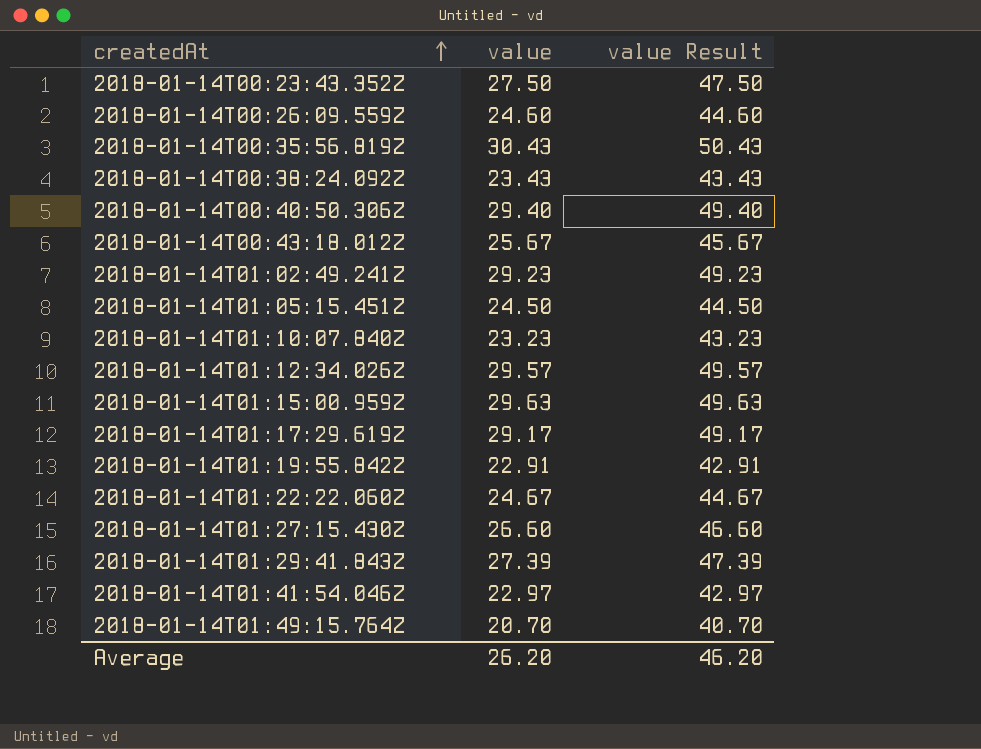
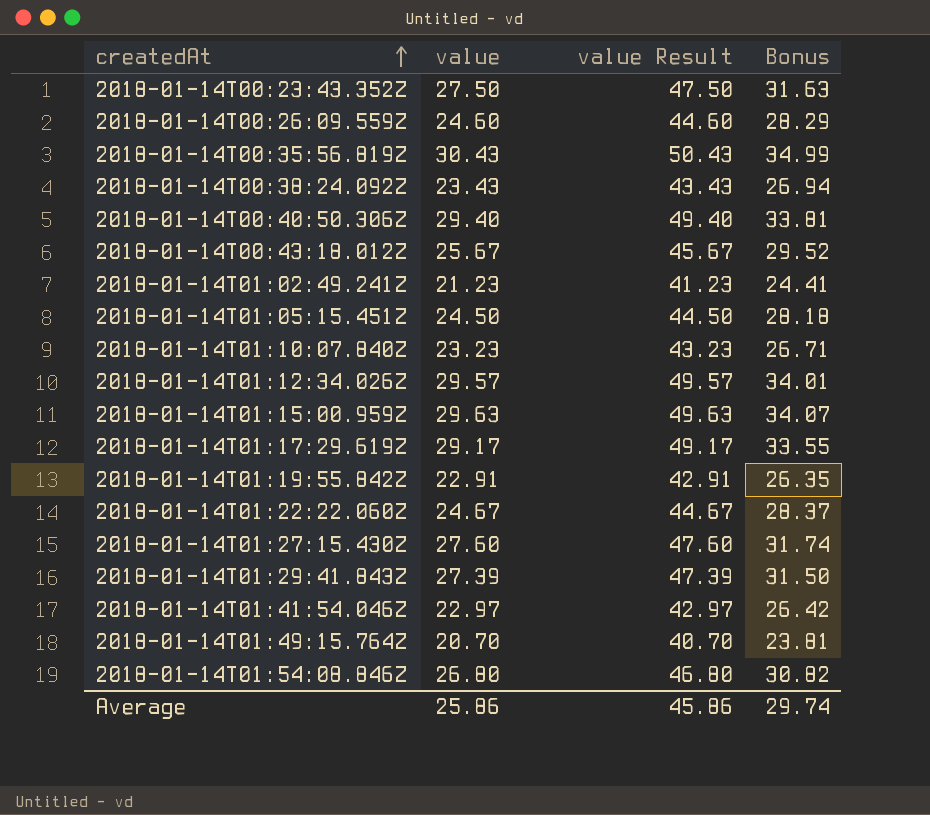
column Bonus | formula: none -> [value] * 1.15
2018-01-14T01:02:49.241Z | value: 29.23 -> 21.23
2018-01-14T01:02:49.241Z | value Result: 49.23 -> 41.23
2018-01-14T01:27:15.430Z | value: 26.60 -> 27.60
2018-01-14T01:27:15.430Z | value Result: 46.60 -> 47.60
row 2018-01-14T01:54:08.846Z: none -> 26.80 | 46.80 | 30.82
Average | value: 26.20 -> 25.86
Average | value Result: 46.20 -> 45.86

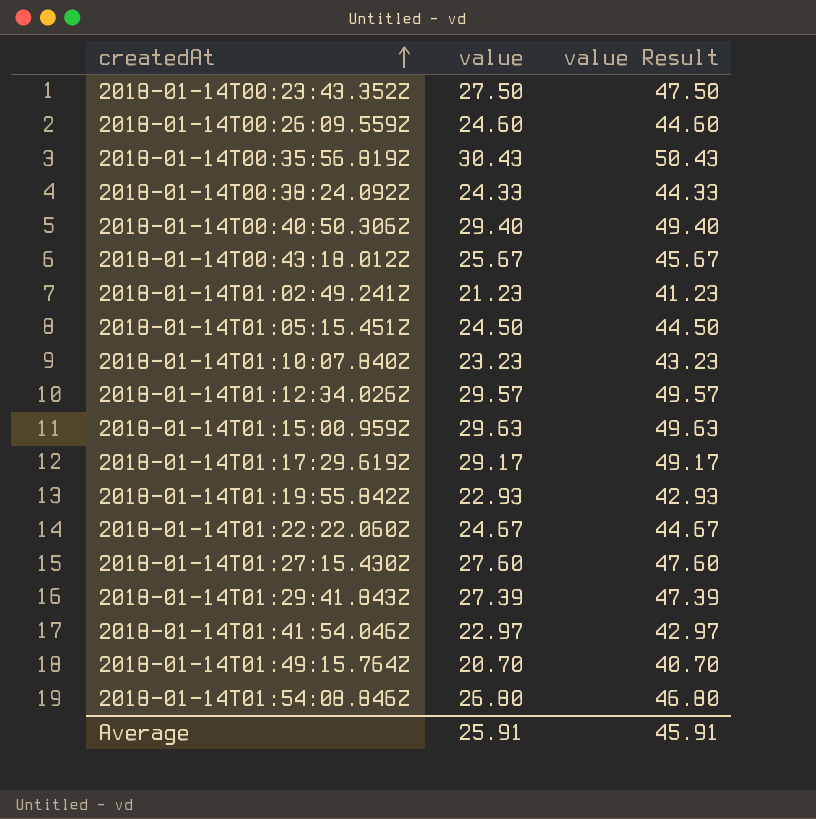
column Bonus | formula: [value] * 1.15 -> none
2018-01-14T00:38:24.092Z | value: 23.43 -> 24.33
2018-01-14T00:38:24.092Z | value Result: 43.43 -> 44.33
2018-01-14T01:19:55.842Z | value: 22.91 -> 22.93
2018-01-14T01:19:55.842Z | value Result: 42.91 -> 42.93
Average | value: 25.86 -> 25.91
Average | value Result: 45.86 -> 45.91

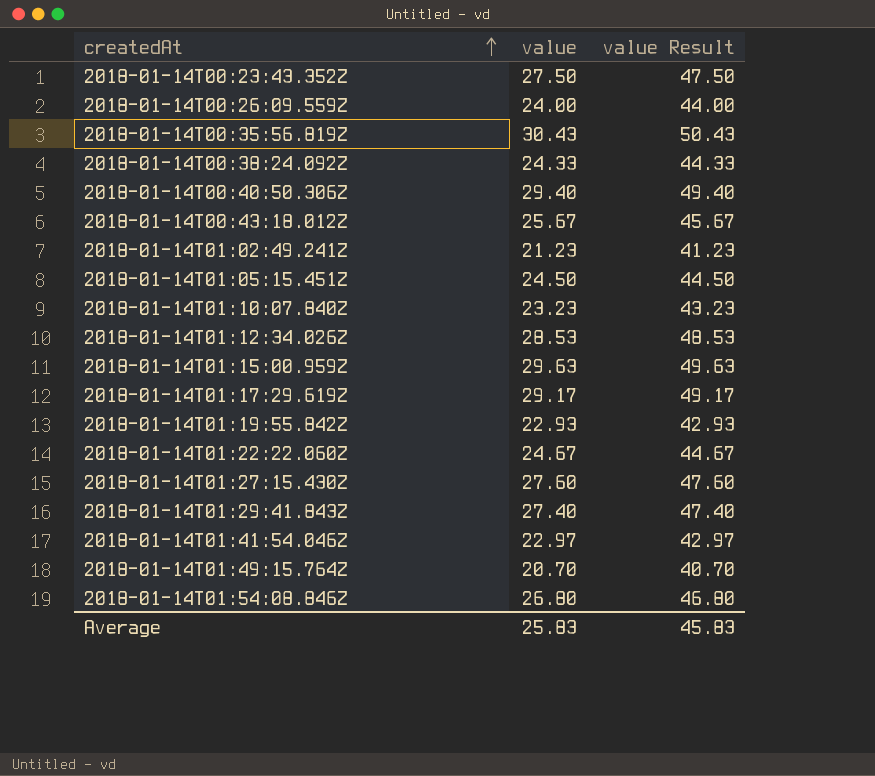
2018-01-14T00:26:09.559Z | value: 24.60 -> 24.00
2018-01-14T00:26:09.559Z | value Result: 44.60 -> 44.00
2018-01-14T01:12:34.026Z | value: 29.57 -> 28.53
2018-01-14T01:12:34.026Z | value Result: 49.57 -> 48.53
2018-01-14T01:29:41.843Z | value: 27.39 -> 27.40
2018-01-14T01:29:41.843Z | value Result: 47.39 -> 47.40
Average | value: 25.91 -> 25.83
Average | value Result: 45.91 -> 45.83

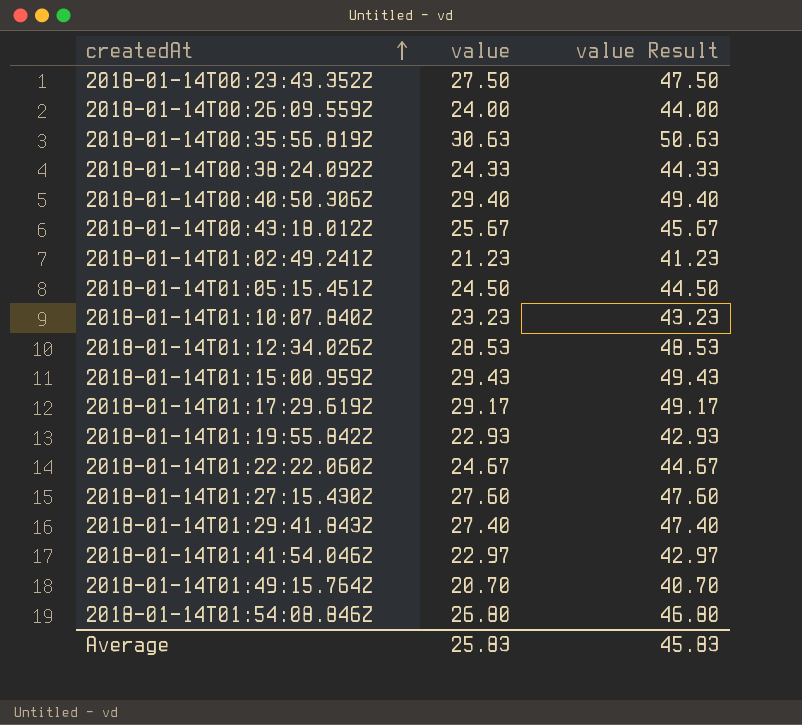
2018-01-14T00:35:56.819Z | value: 30.43 -> 30.63
2018-01-14T00:35:56.819Z | value Result: 50.43 -> 50.63
2018-01-14T01:15:00.959Z | value: 29.63 -> 29.43
2018-01-14T01:15:00.959Z | value Result: 49.63 -> 49.43

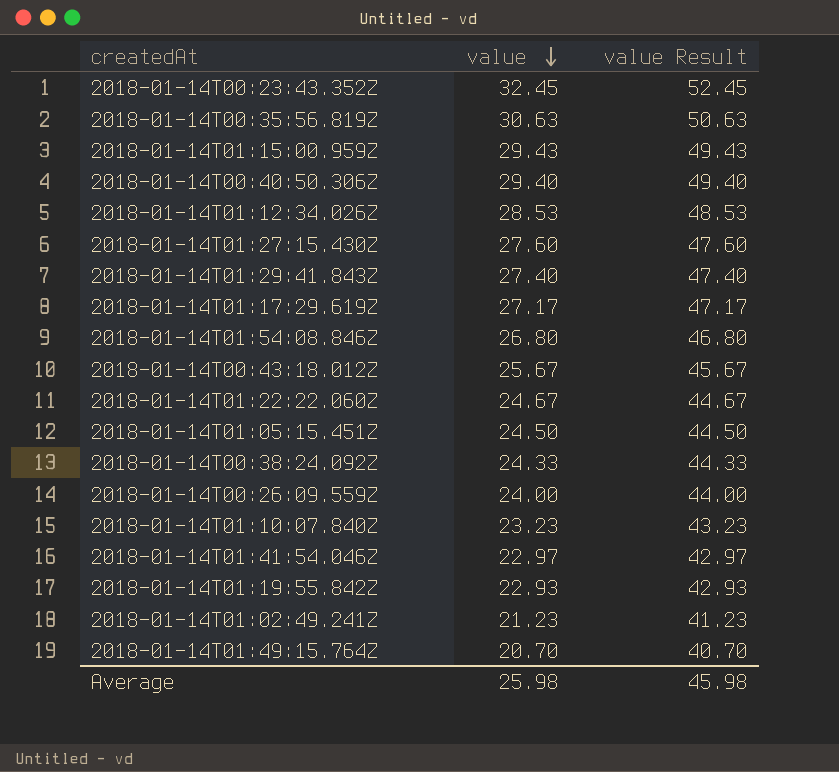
row order: createdAt ascending -> value descending
2018-01-14T00:23:43.352Z | value: 27.50 -> 32.45
2018-01-14T00:23:43.352Z | value Result: 47.50 -> 52.45
2018-01-14T01:17:29.619Z | value: 29.17 -> 27.17
2018-01-14T01:17:29.619Z | value Result: 49.17 -> 47.17
Average | value: 25.83 -> 25.98
Average | value Result: 45.83 -> 45.98

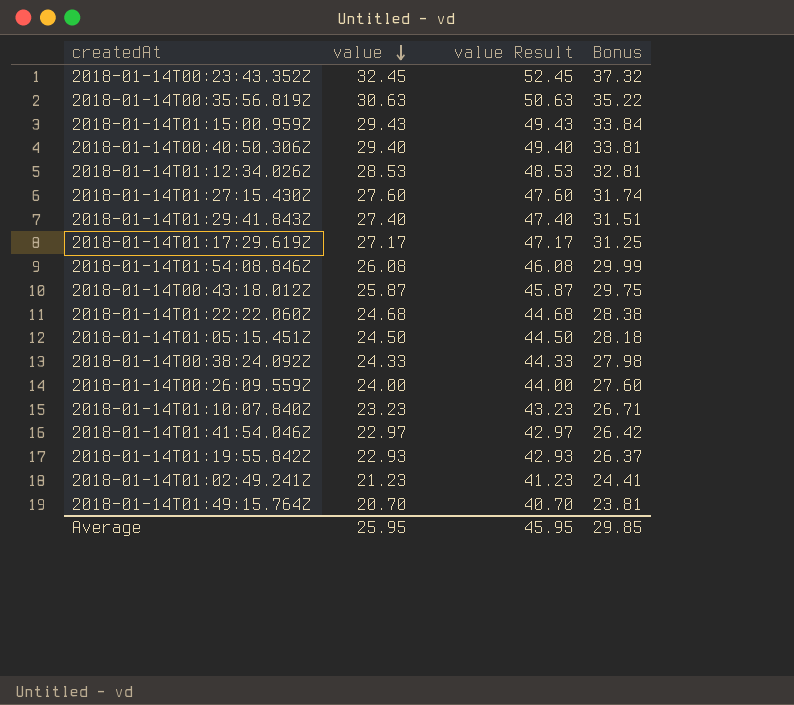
column Bonus | formula: none -> [value] * 1.15
2018-01-14T01:54:08.846Z | value: 26.80 -> 26.08
2018-01-14T01:54:08.846Z | value Result: 46.80 -> 46.08
2018-01-14T00:43:18.012Z | value: 25.67 -> 25.87
2018-01-14T00:43:18.012Z | value Result: 45.67 -> 45.87
2018-01-14T01:22:22.060Z | value: 24.67 -> 24.68
2018-01-14T01:22:22.060Z | value Result: 44.67 -> 44.68
Average | value: 25.98 -> 25.95
Average | value Result: 45.98 -> 45.95

